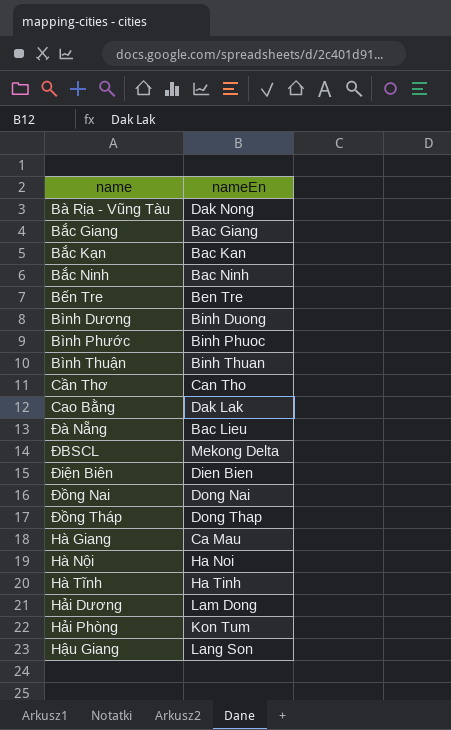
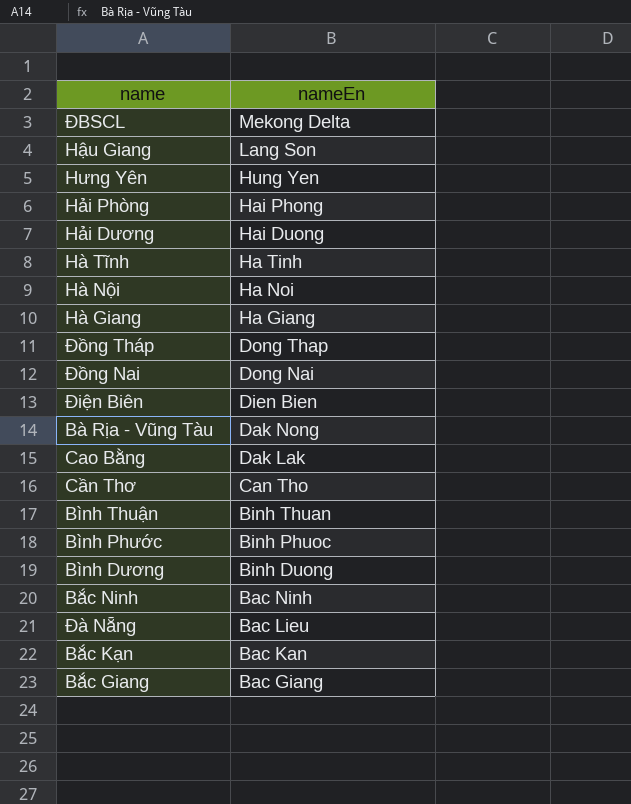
row order: none -> nameEn descending
row Bến Tre: Ben Tre -> none
row Hưng Yên: none -> Hung Yen
Hải Phòng | nameEn: Kon Tum -> Hai Phong
Hải Dương | nameEn: Lam Dong -> Hai Duong
Hà Giang | nameEn: Ca Mau -> Ha Giang

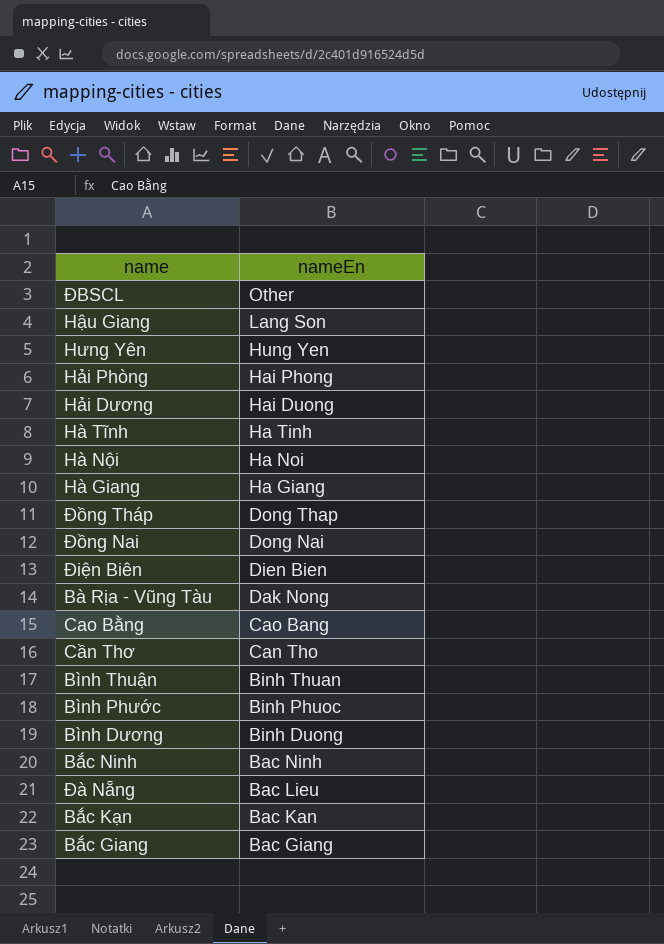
ĐBSCL | nameEn: Mekong Delta -> Other
Cao Bằng | nameEn: Dak Lak -> Cao Bang

